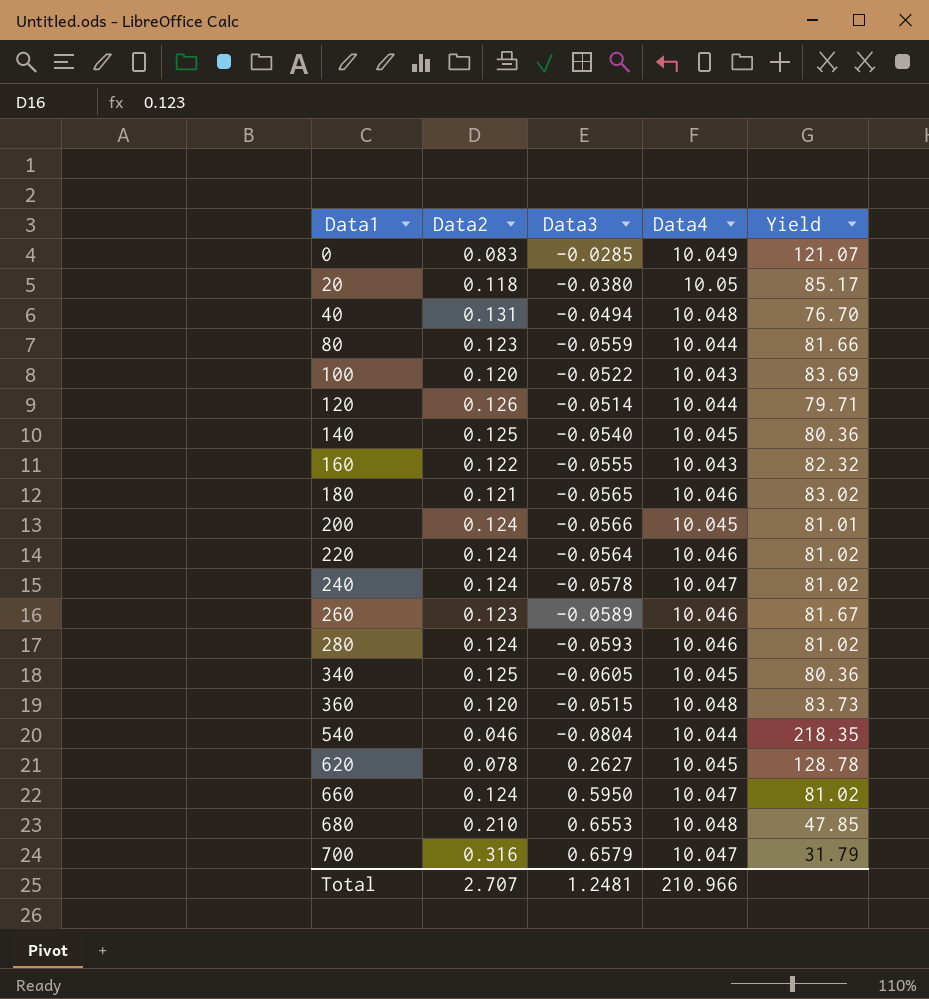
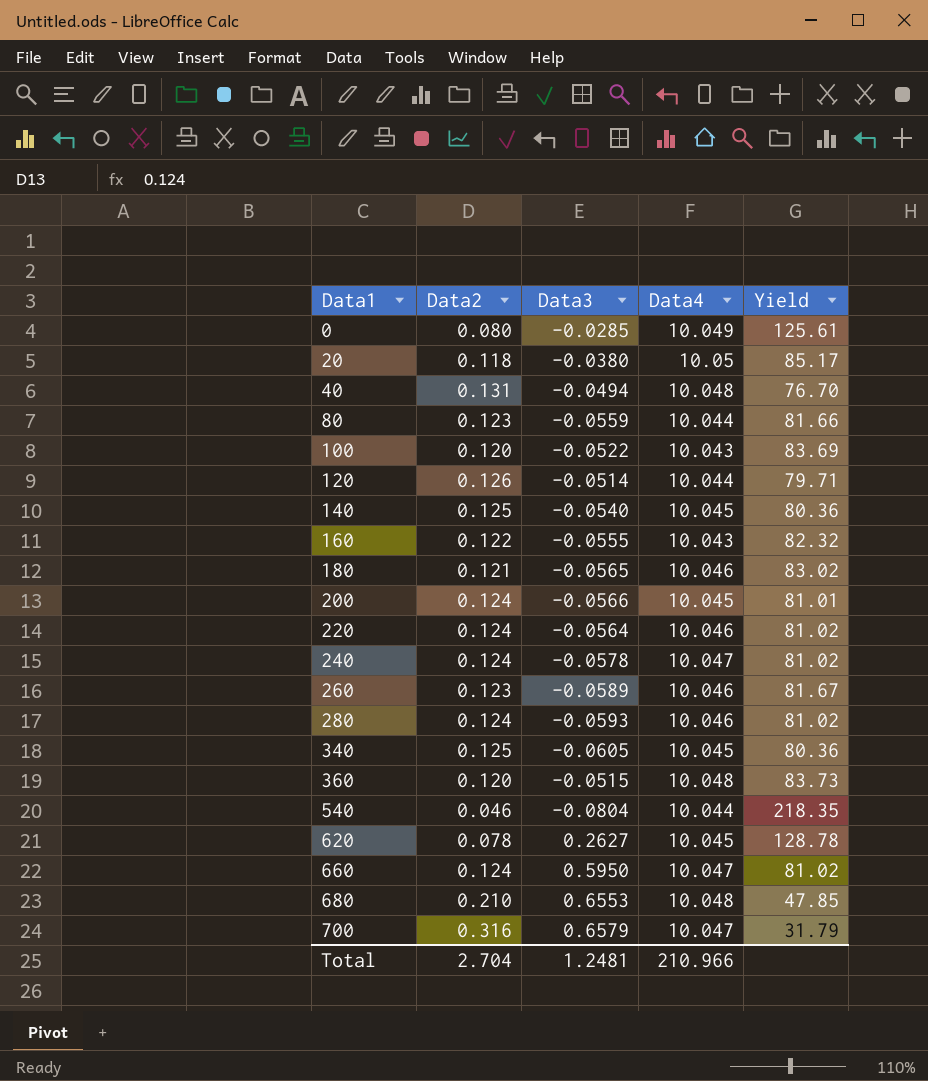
0 | Data2: 0.083 -> 0.080
0 | Yield: 121.07 -> 125.61
Total | Data2: 2.707 -> 2.704

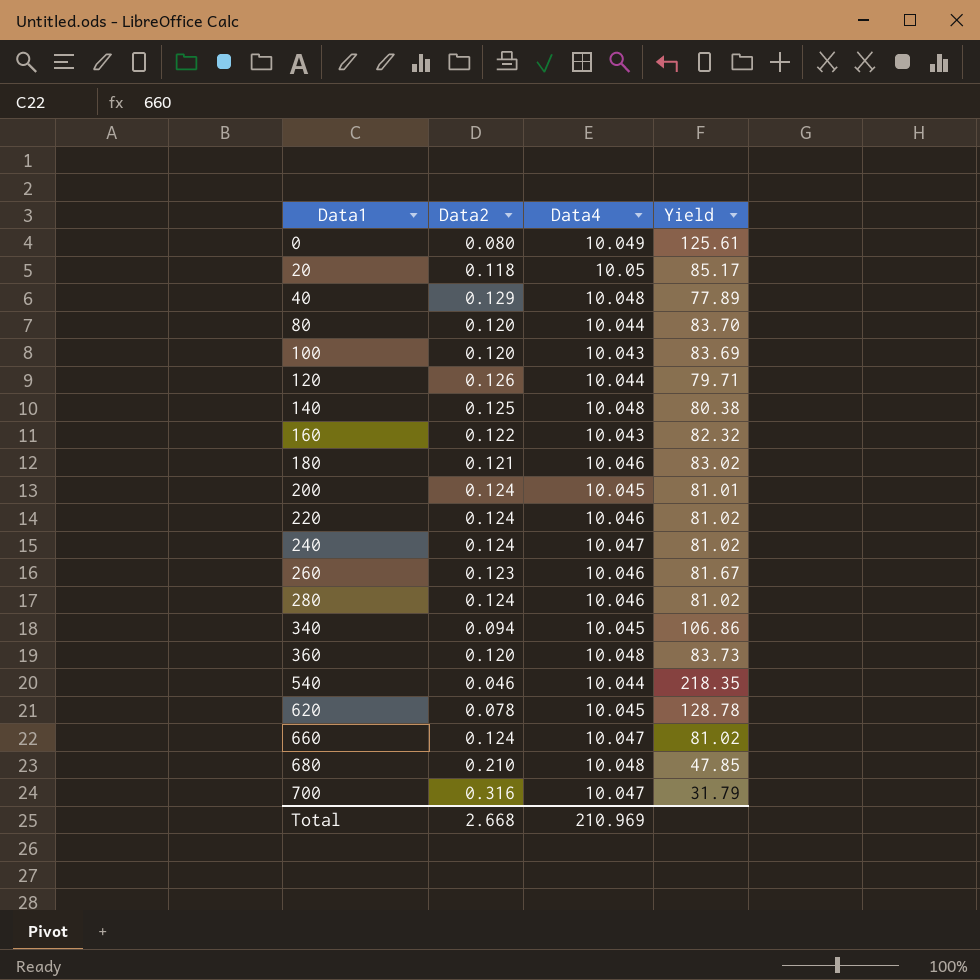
column Data3 | position: 3 -> none
40 | Data2: 0.131 -> 0.129
40 | Yield: 76.70 -> 77.89
80 | Data2: 0.123 -> 0.120
80 | Yield: 81.66 -> 83.70
140 | Data4: 10.045 -> 10.048
140 | Yield: 80.36 -> 80.38
340 | Data2: 0.125 -> 0.094
340 | Yield: 80.36 -> 106.86
Total | Data2: 2.704 -> 2.668
Total | Data4: 210.966 -> 210.969

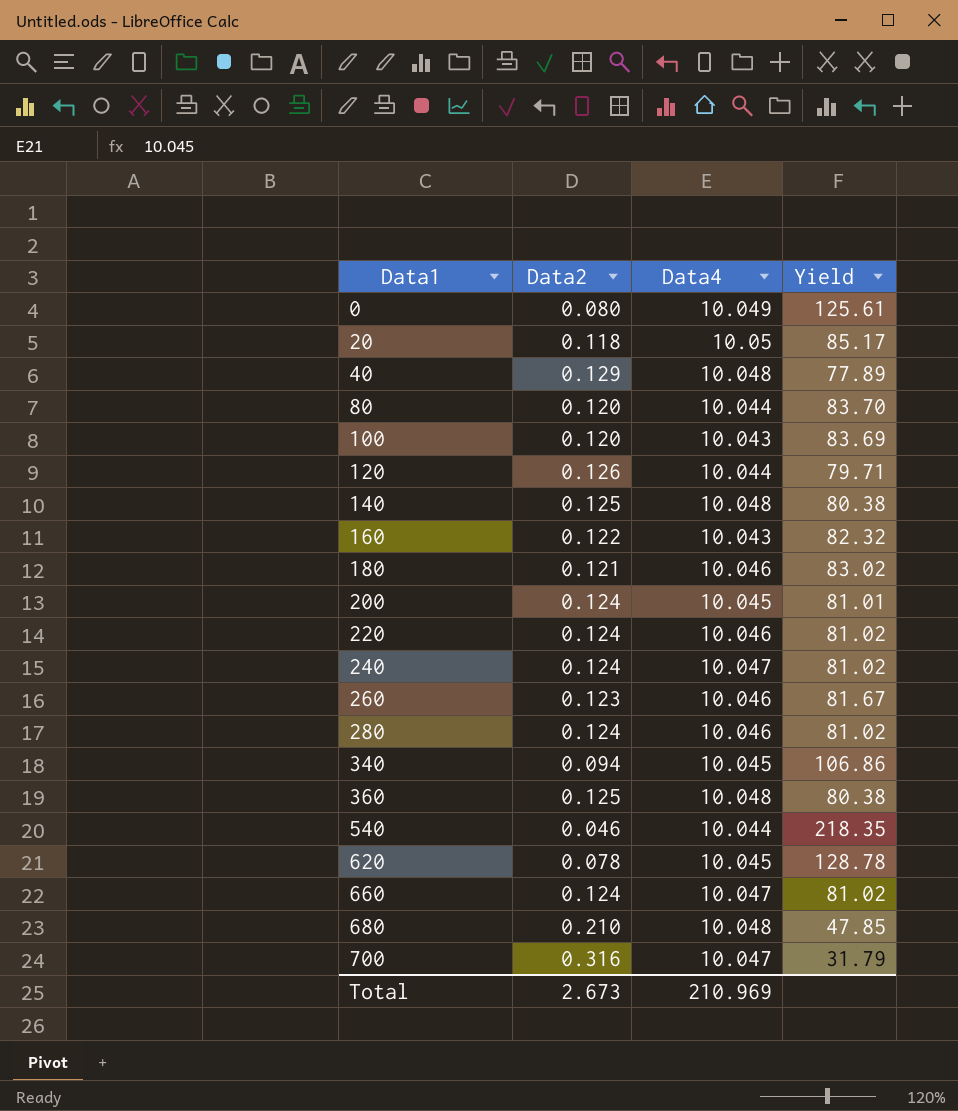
360 | Data2: 0.120 -> 0.125
360 | Yield: 83.73 -> 80.38
Total | Data2: 2.668 -> 2.673

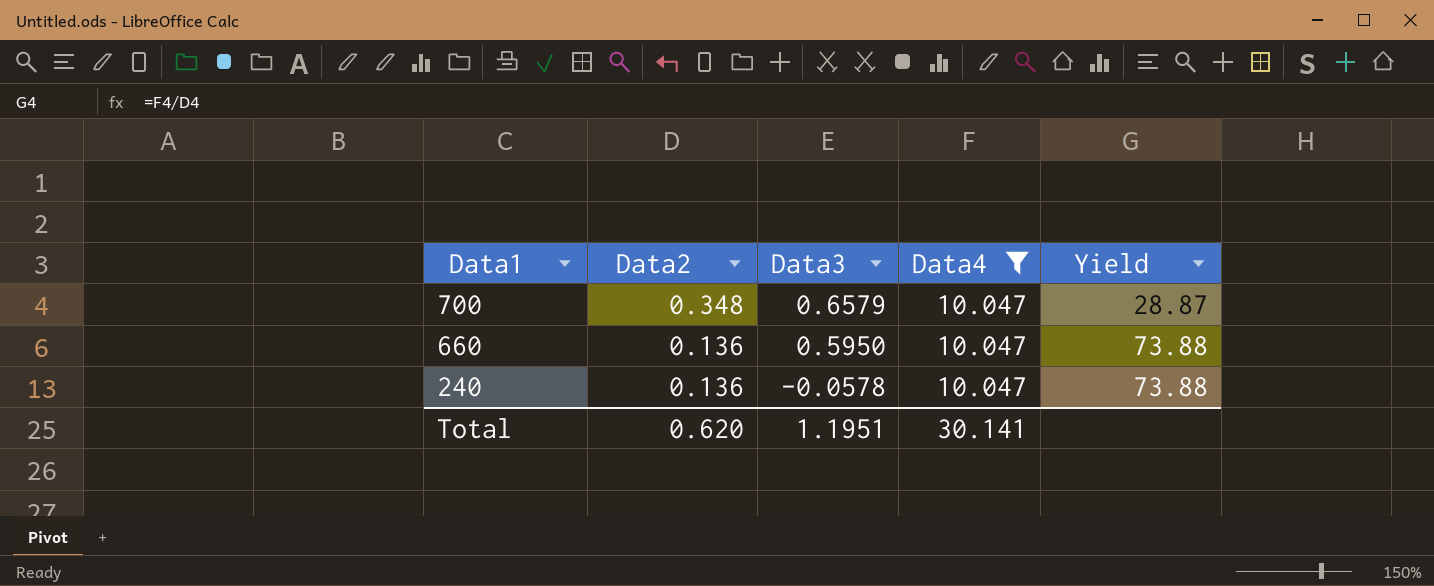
filter: none -> Data4 = 10.047
row order: Data1 ascending -> Data1 descending
column Data3 | position: none -> 3
700 | Data2: 0.316 -> 0.348
700 | Yield: 31.79 -> 28.87
660 | Data2: 0.124 -> 0.136
660 | Yield: 81.02 -> 73.88
240 | Data2: 0.124 -> 0.136
240 | Yield: 81.02 -> 73.88
Total | Data2: 2.673 -> 0.620
Total | Data4: 210.969 -> 30.141

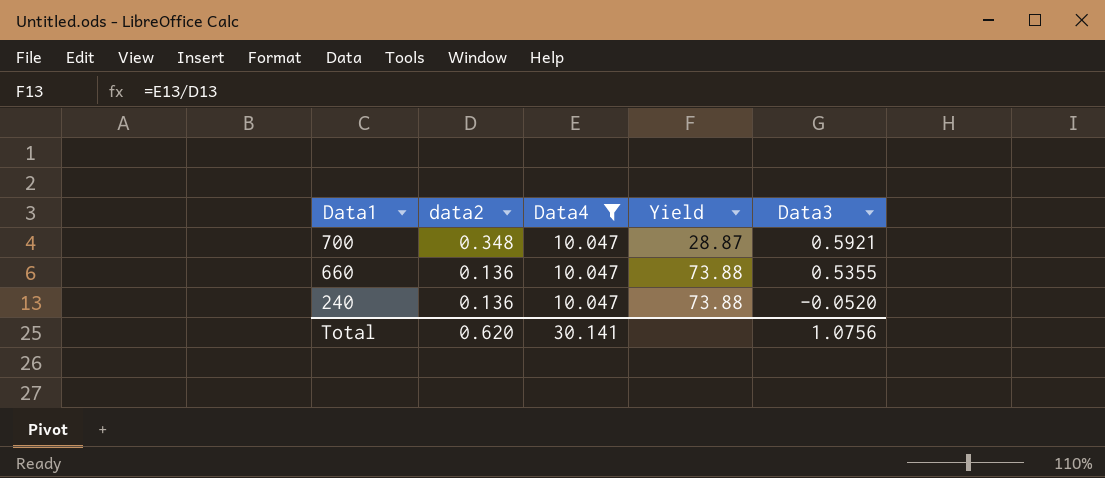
column name: Data2 -> data2
column Data3 | position: 3 -> 5
700 | Data3: 0.6579 -> 0.5921
660 | Data3: 0.5950 -> 0.5355
240 | Data3: -0.0578 -> -0.0520
Total | Data3: 1.1951 -> 1.0756

